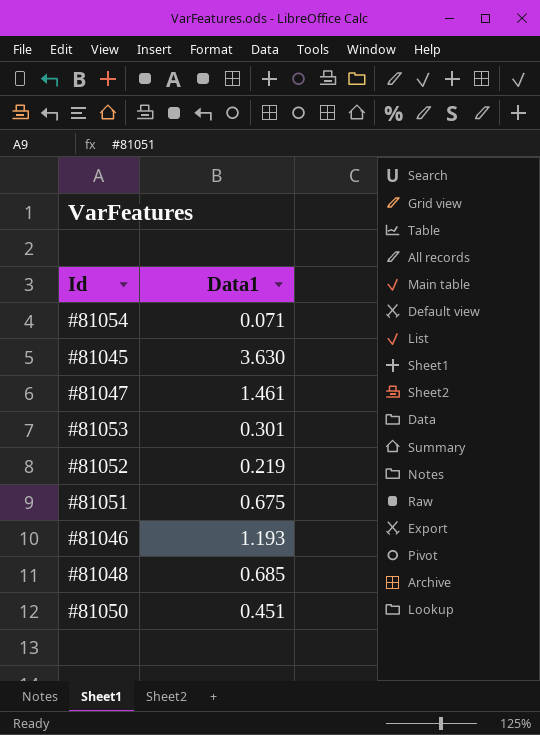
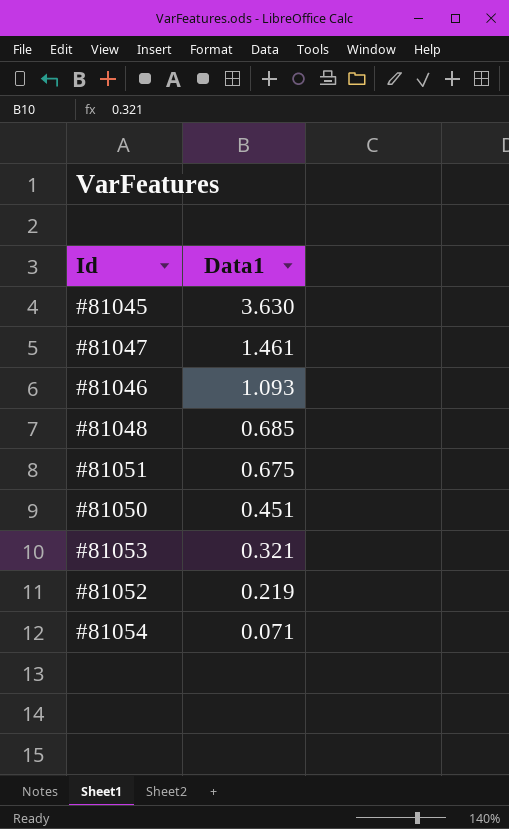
row order: none -> Data1 descending
#81046 | Data1: 1.193 -> 1.093
#81053 | Data1: 0.301 -> 0.321

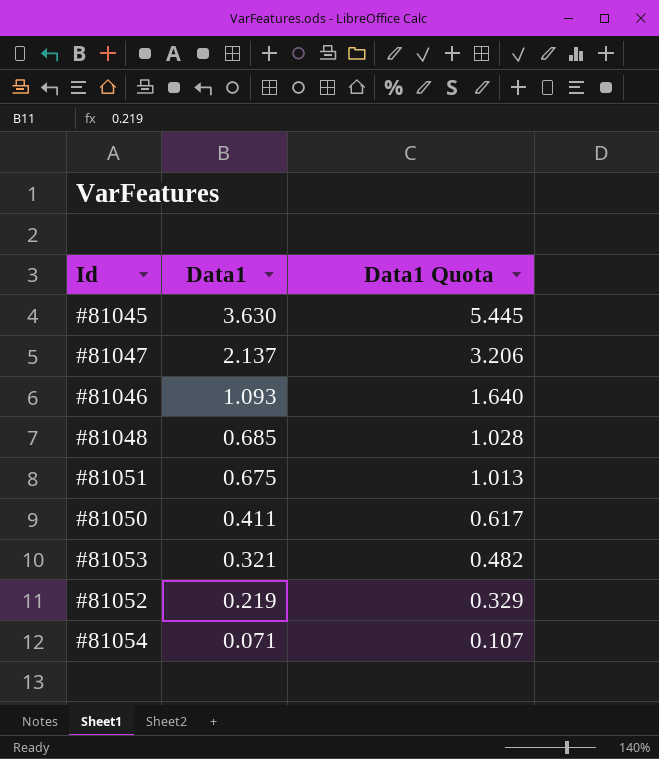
column Data1 Quota | formula: none -> [Data1] * 1.5
#81047 | Data1: 1.461 -> 2.137
#81050 | Data1: 0.451 -> 0.411

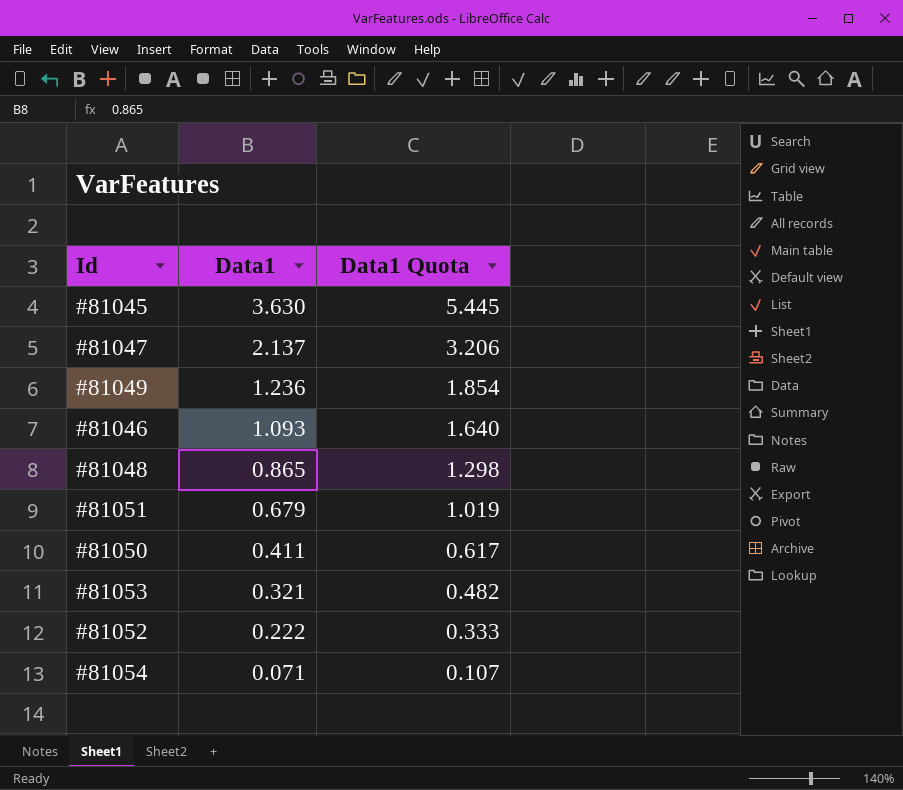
row #81049: none -> 1.236 | 1.854
#81048 | Data1: 0.685 -> 0.865
#81048 | Data1 Quota: 1.028 -> 1.298
#81051 | Data1: 0.675 -> 0.679
#81051 | Data1 Quota: 1.013 -> 1.019
#81052 | Data1: 0.219 -> 0.222
#81052 | Data1 Quota: 0.329 -> 0.333

